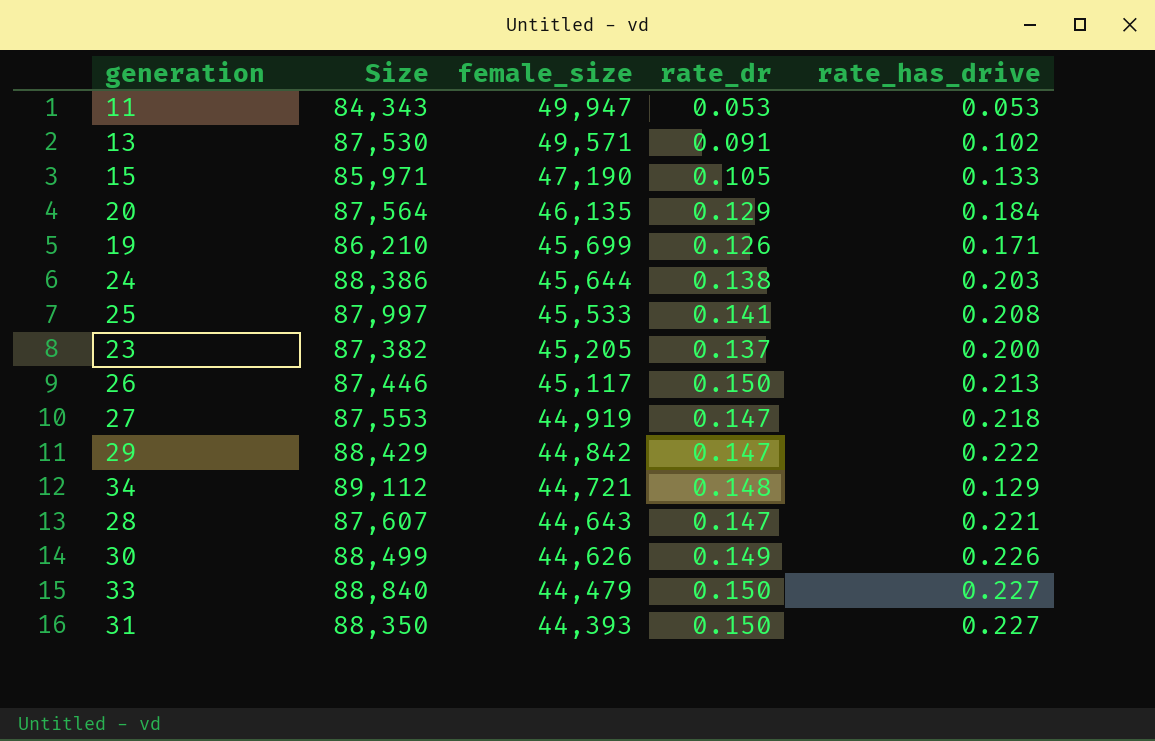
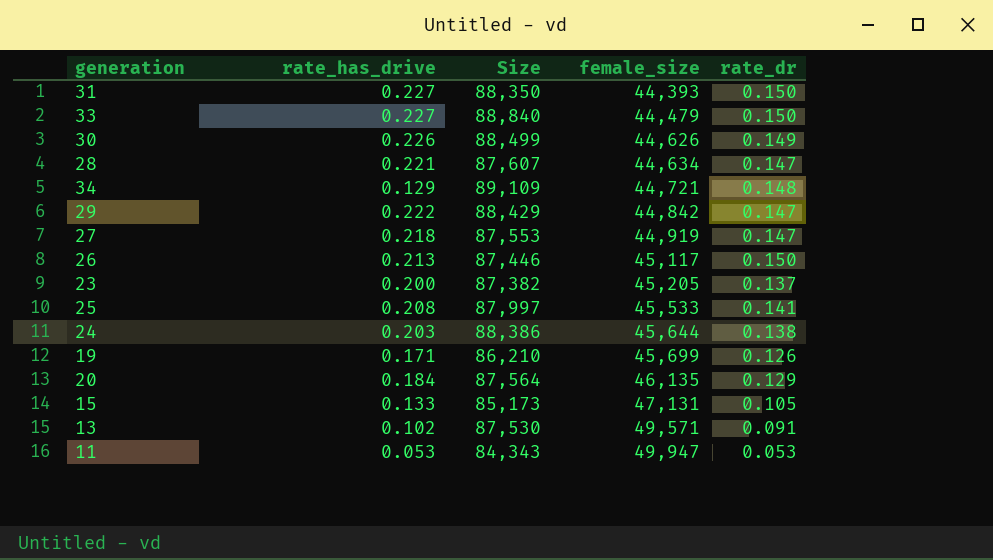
row order: female_size descending -> female_size ascending
column rate_has_drive | position: 5 -> 2
28 | female_size: 44,643 -> 44,634
34 | Size: 89,112 -> 89,109
15 | Size: 85,971 -> 85,173
15 | female_size: 47,190 -> 47,131

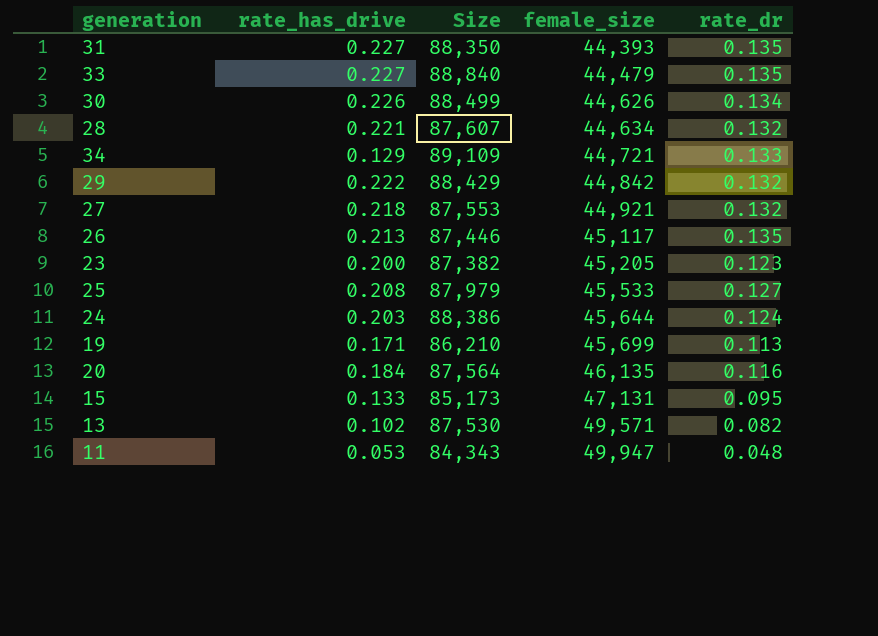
31 | rate_dr: 0.150 -> 0.135
33 | rate_dr: 0.150 -> 0.135
30 | rate_dr: 0.149 -> 0.134
28 | rate_dr: 0.147 -> 0.132
34 | rate_dr: 0.148 -> 0.133
29 | rate_dr: 0.147 -> 0.132
27 | female_size: 44,919 -> 44,921
27 | rate_dr: 0.147 -> 0.132
26 | rate_dr: 0.150 -> 0.135
23 | rate_dr: 0.137 -> 0.123
25 | Size: 87,997 -> 87,979
25 | rate_dr: 0.141 -> 0.127
24 | rate_dr: 0.138 -> 0.124
19 | rate_dr: 0.126 -> 0.113
20 | rate_dr: 0.129 -> 0.116
15 | rate_dr: 0.105 -> 0.095
13 | rate_dr: 0.091 -> 0.082
11 | rate_dr: 0.053 -> 0.048

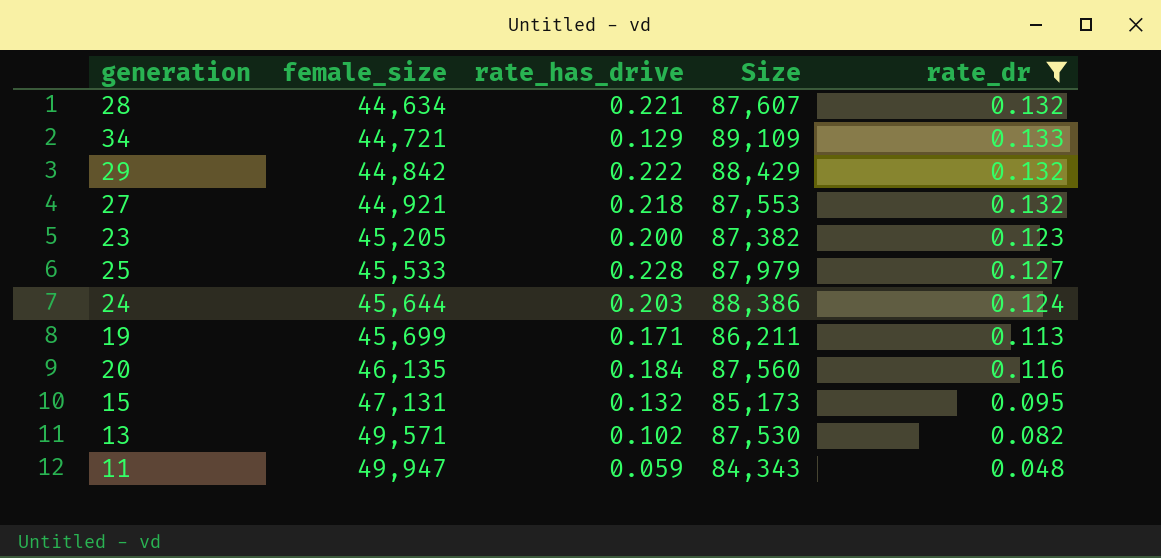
filter: none -> rate_dr <= 0.133
column female_size | position: 4 -> 2
25 | rate_has_drive: 0.208 -> 0.228
19 | Size: 86,210 -> 86,211
20 | Size: 87,564 -> 87,560
15 | rate_has_drive: 0.133 -> 0.132
11 | rate_has_drive: 0.053 -> 0.059

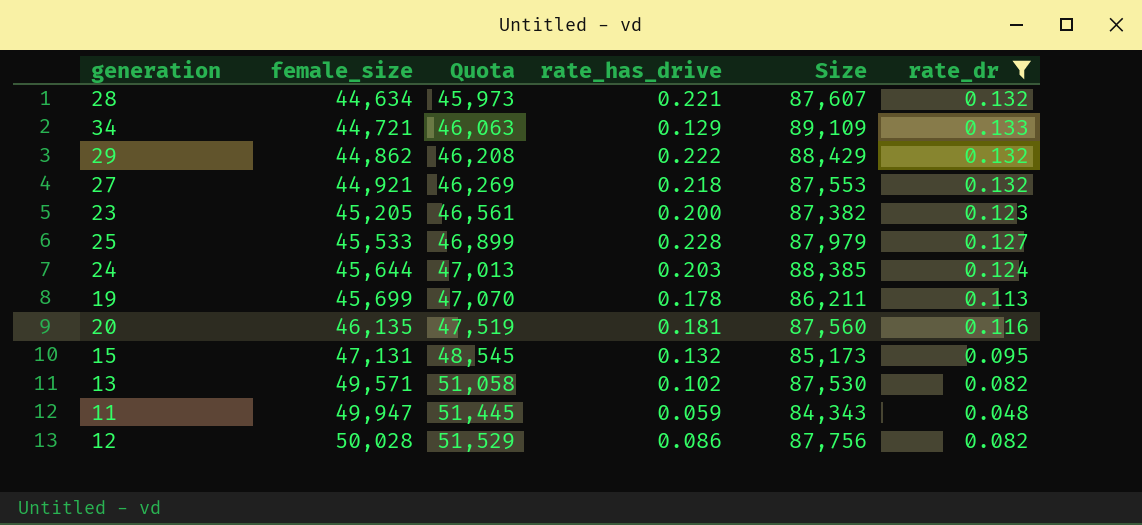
column Quota | formula: none -> [female_size] * 1.03
29 | female_size: 44,842 -> 44,862
24 | Size: 88,386 -> 88,385
19 | rate_has_drive: 0.171 -> 0.178
20 | rate_has_drive: 0.184 -> 0.181
row 12: none -> 50,028 | 51,529 | 0.086 | 87,756 | 0.082

